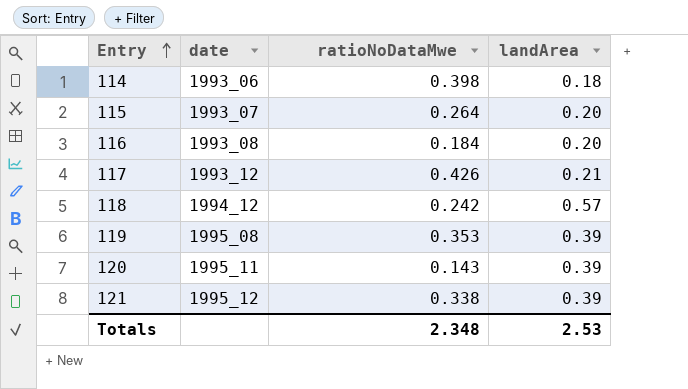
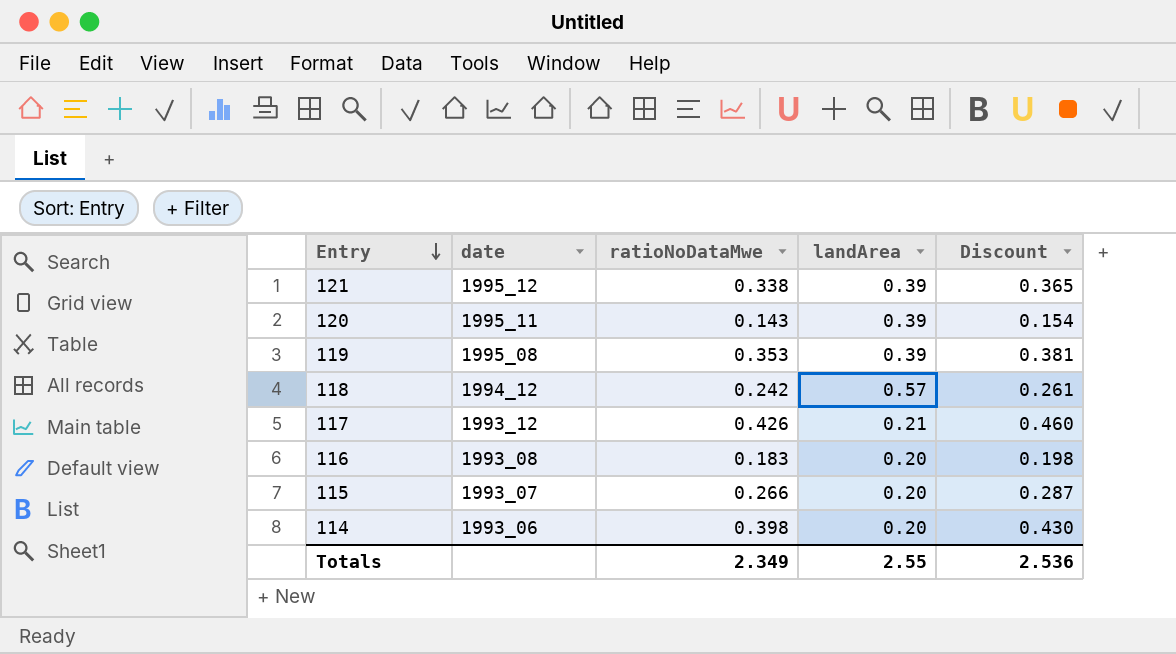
row order: Entry ascending -> Entry descending
column Discount | formula: none -> [ratioNoDataMwe] * 1.08
116 | ratioNoDataMwe: 0.184 -> 0.183
115 | ratioNoDataMwe: 0.264 -> 0.266
114 | landArea: 0.18 -> 0.20
Totals | ratioNoDataMwe: 2.348 -> 2.349
Totals | landArea: 2.53 -> 2.55

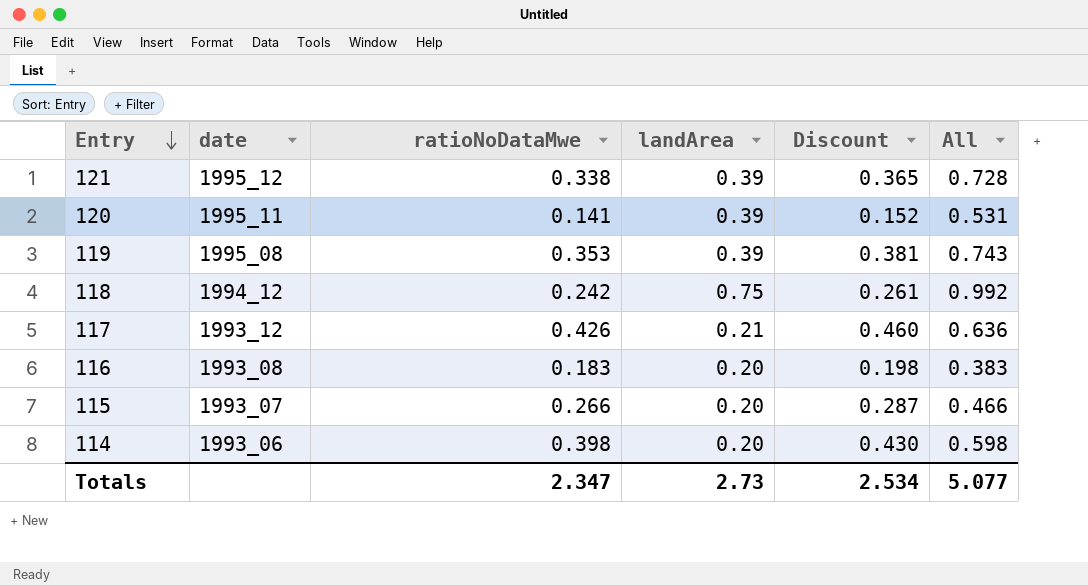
column All | formula: none -> [ratioNoDataMwe] + [landArea]
120 | ratioNoDataMwe: 0.143 -> 0.141
120 | Discount: 0.154 -> 0.152
118 | landArea: 0.57 -> 0.75
Totals | ratioNoDataMwe: 2.349 -> 2.347
Totals | landArea: 2.55 -> 2.73
Totals | Discount: 2.536 -> 2.534

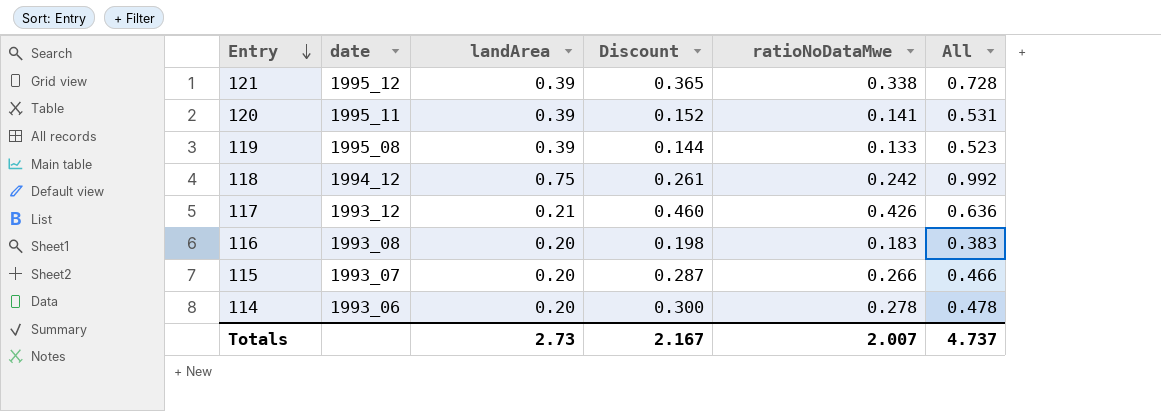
column ratioNoDataMwe | position: 3 -> 5
119 | Discount: 0.381 -> 0.144
119 | ratioNoDataMwe: 0.353 -> 0.133
119 | All: 0.743 -> 0.523
114 | Discount: 0.430 -> 0.300
114 | ratioNoDataMwe: 0.398 -> 0.278
114 | All: 0.598 -> 0.478
Totals | Discount: 2.534 -> 2.167
Totals | ratioNoDataMwe: 2.347 -> 2.007
Totals | All: 5.077 -> 4.737

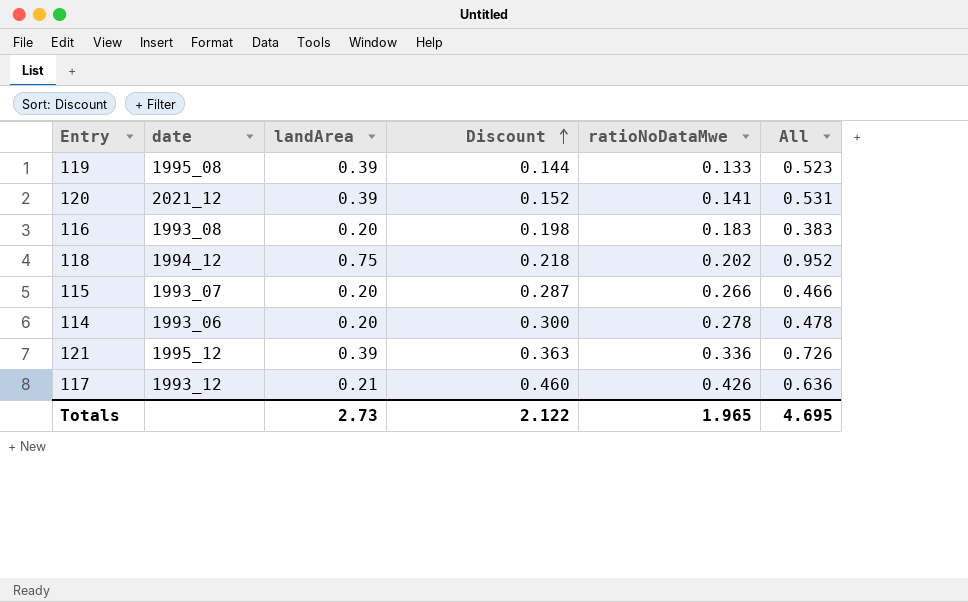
row order: Entry descending -> Discount ascending
120 | date: 1995_11 -> 2021_12
118 | Discount: 0.261 -> 0.218
118 | ratioNoDataMwe: 0.242 -> 0.202
118 | All: 0.992 -> 0.952
121 | Discount: 0.365 -> 0.363
121 | ratioNoDataMwe: 0.338 -> 0.336
121 | All: 0.728 -> 0.726
Totals | Discount: 2.167 -> 2.122
Totals | ratioNoDataMwe: 2.007 -> 1.965
Totals | All: 4.737 -> 4.695

